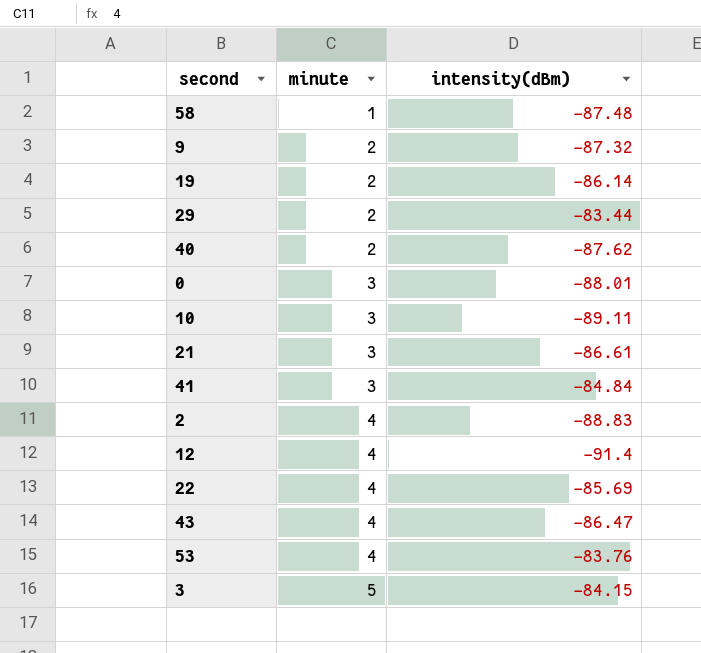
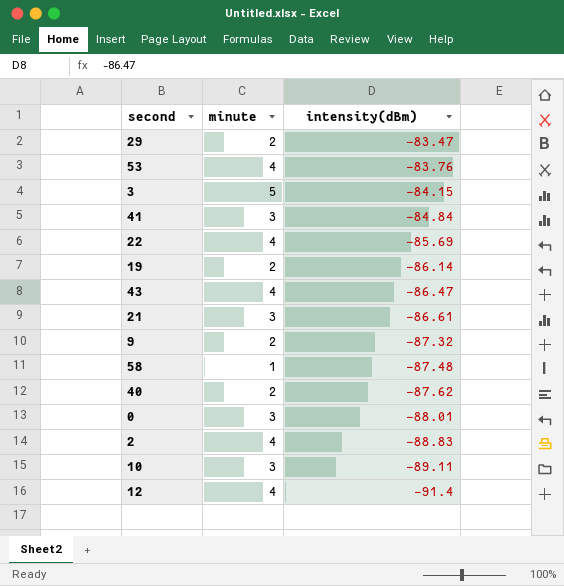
row order: minute ascending -> intensity(dBm) descending
29 | intensity(dBm): -83.44 -> -83.47

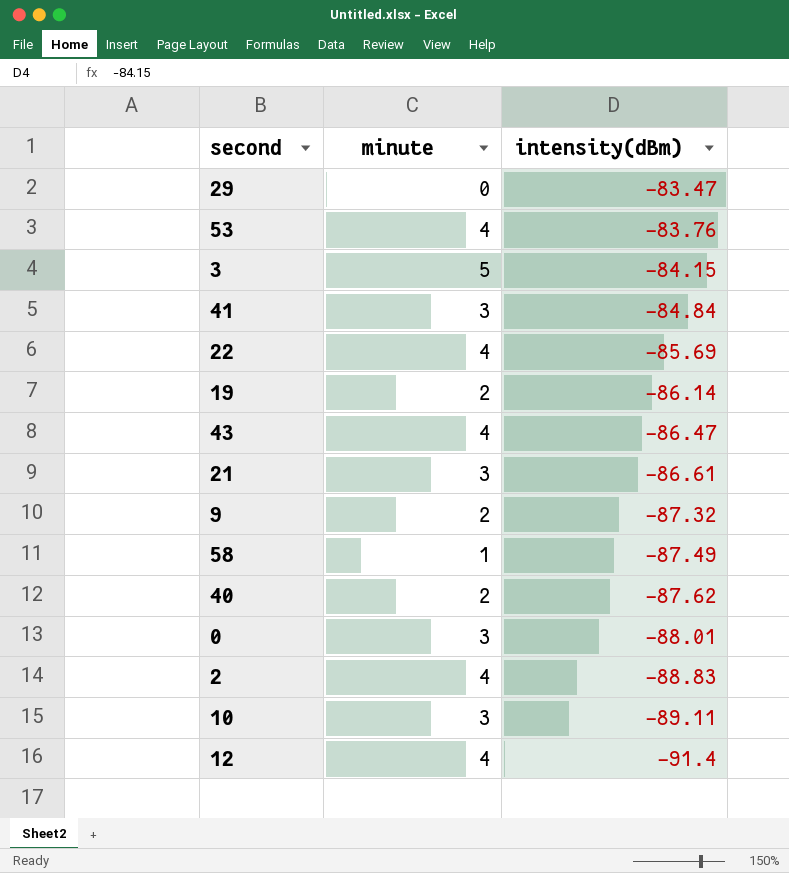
29 | minute: 2 -> 0
58 | intensity(dBm): -87.48 -> -87.49

